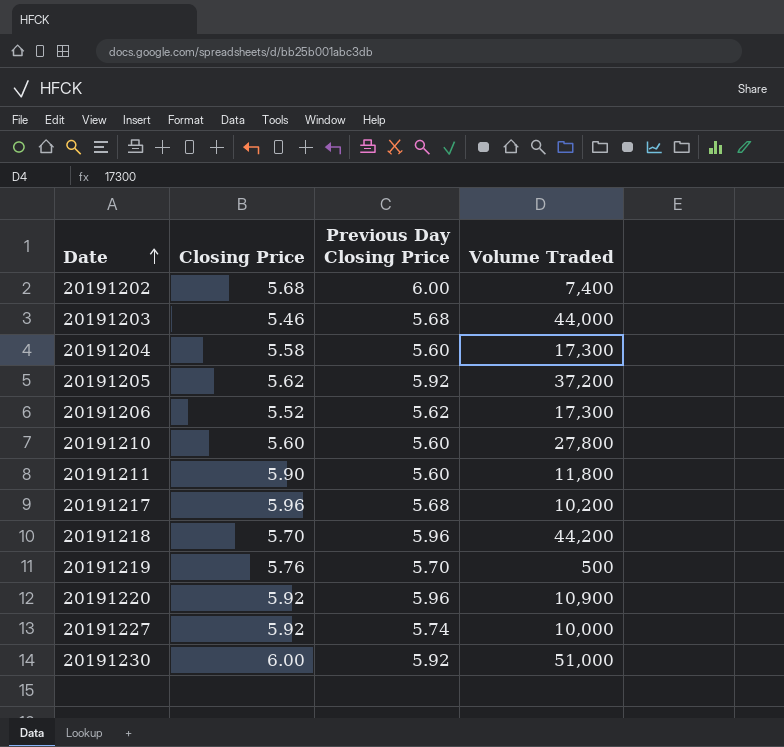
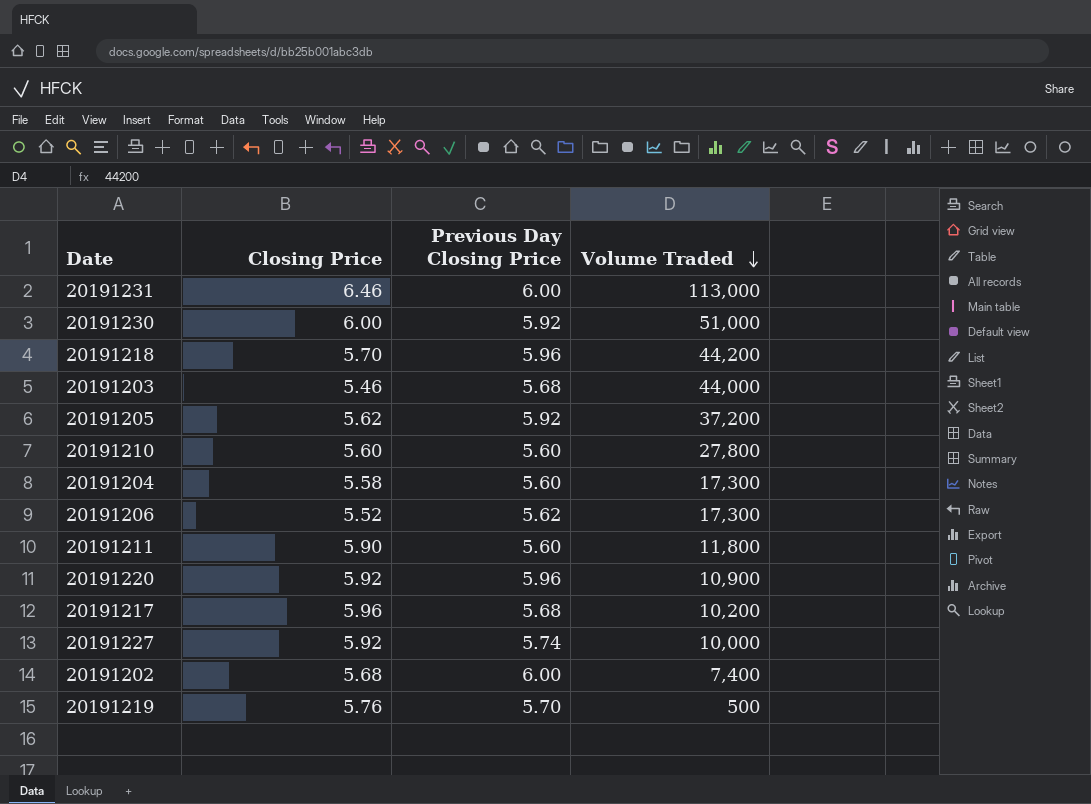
row order: Date ascending -> Volume Traded descending
row 20191231: none -> 6.46 | 6.00 | 113,000

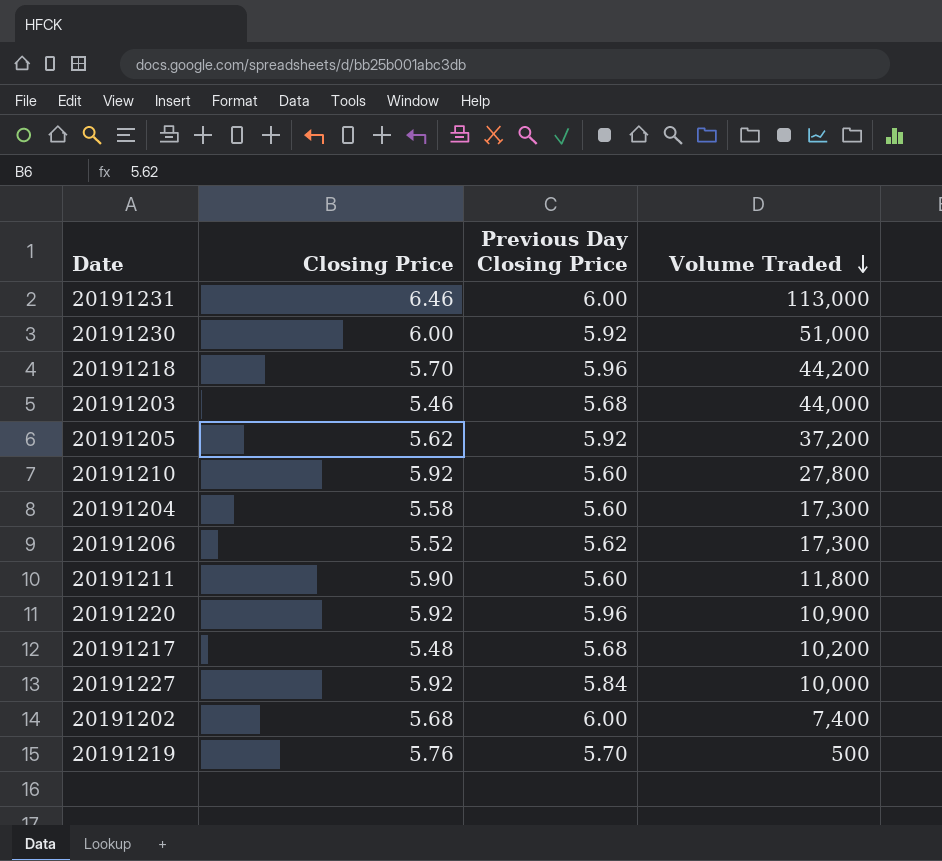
20191210 | Closing Price: 5.60 -> 5.92
20191217 | Closing Price: 5.96 -> 5.48
20191227 | Previous Day Closing Price: 5.74 -> 5.84

